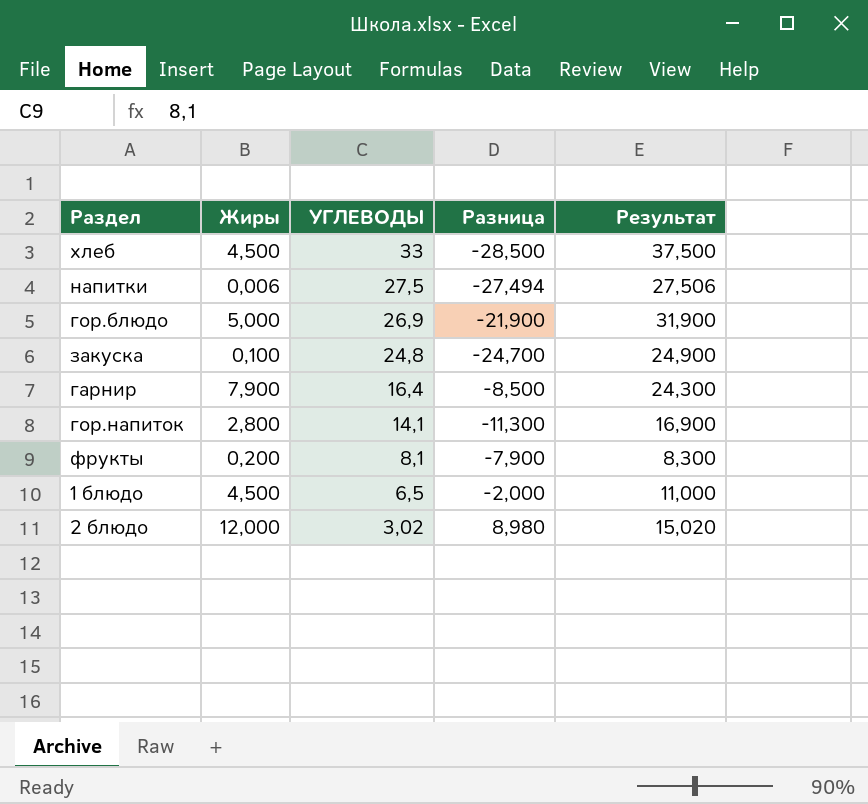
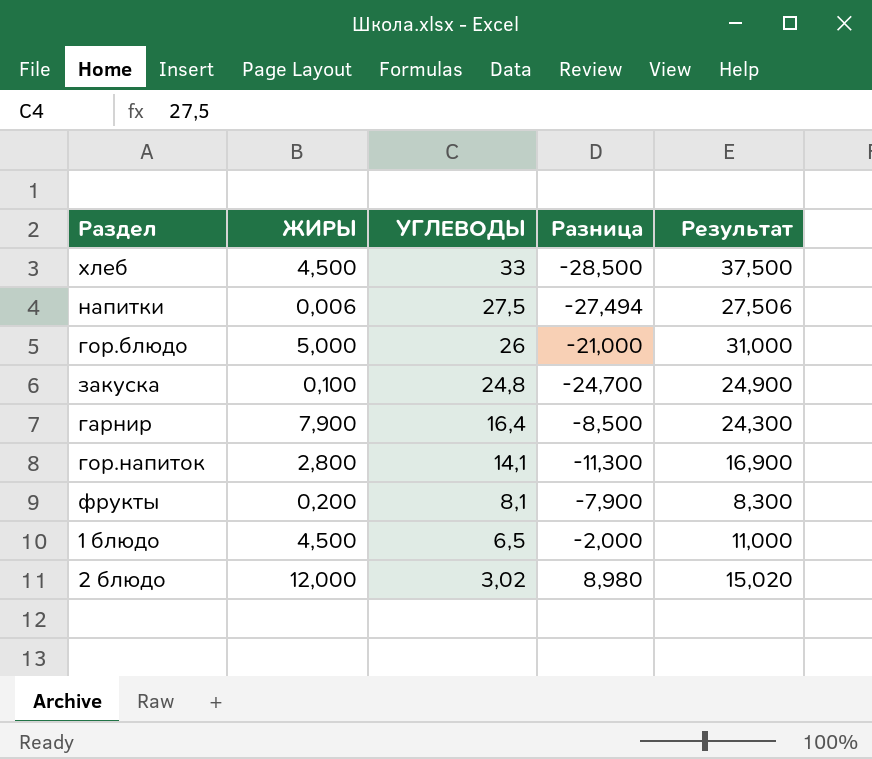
column name: Жиры -> ЖИРЫ
гор.блюдо | УГЛЕВОДЫ: 26,9 -> 26
гор.блюдо | Разница: -21,900 -> -21,000
гор.блюдо | Результат: 31,900 -> 31,000

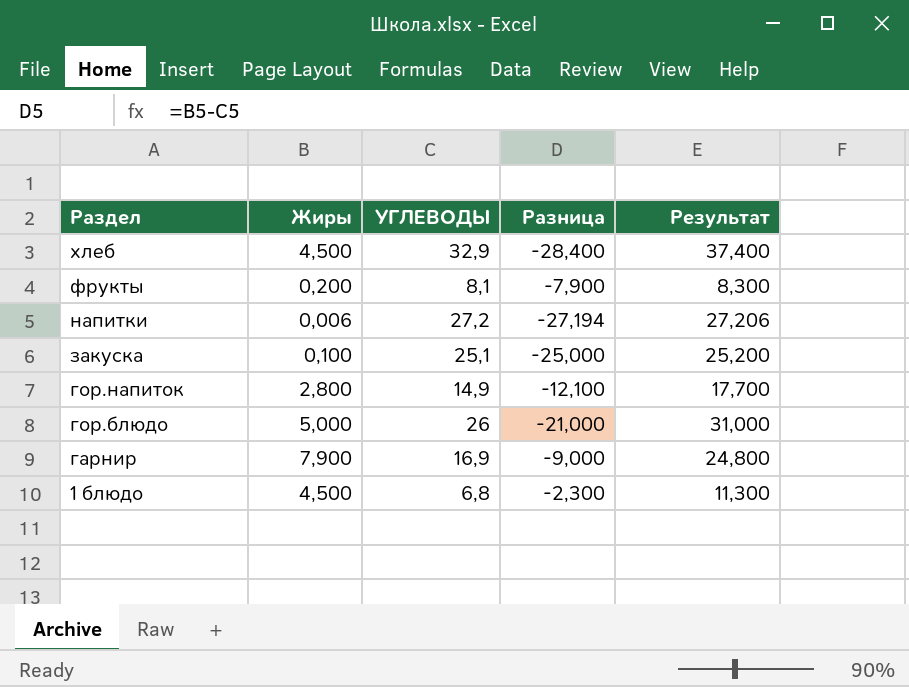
row order: УГЛЕВОДЫ descending -> Раздел descending
column name: ЖИРЫ -> Жиры
row 2 блюдо: 12,000 | 3,02 | 8,980 | 15,020 -> none
хлеб | УГЛЕВОДЫ: 33 -> 32,9
хлеб | Разница: -28,500 -> -28,400
хлеб | Результат: 37,500 -> 37,400
напитки | УГЛЕВОДЫ: 27,5 -> 27,2
напитки | Разница: -27,494 -> -27,194
напитки | Результат: 27,506 -> 27,206
закуска | УГЛЕВОДЫ: 24,8 -> 25,1
закуска | Разница: -24,700 -> -25,000
закуска | Результат: 24,900 -> 25,200
гор.напиток | УГЛЕВОДЫ: 14,1 -> 14,9
гор.напиток | Разница: -11,300 -> -12,100
гор.напиток | Результат: 16,900 -> 17,700
гарнир | УГЛЕВОДЫ: 16,4 -> 16,9
гарнир | Разница: -8,500 -> -9,000
гарнир | Результат: 24,300 -> 24,800
1 блюдо | УГЛЕВОДЫ: 6,5 -> 6,8
1 блюдо | Разница: -2,000 -> -2,300
1 блюдо | Результат: 11,000 -> 11,300

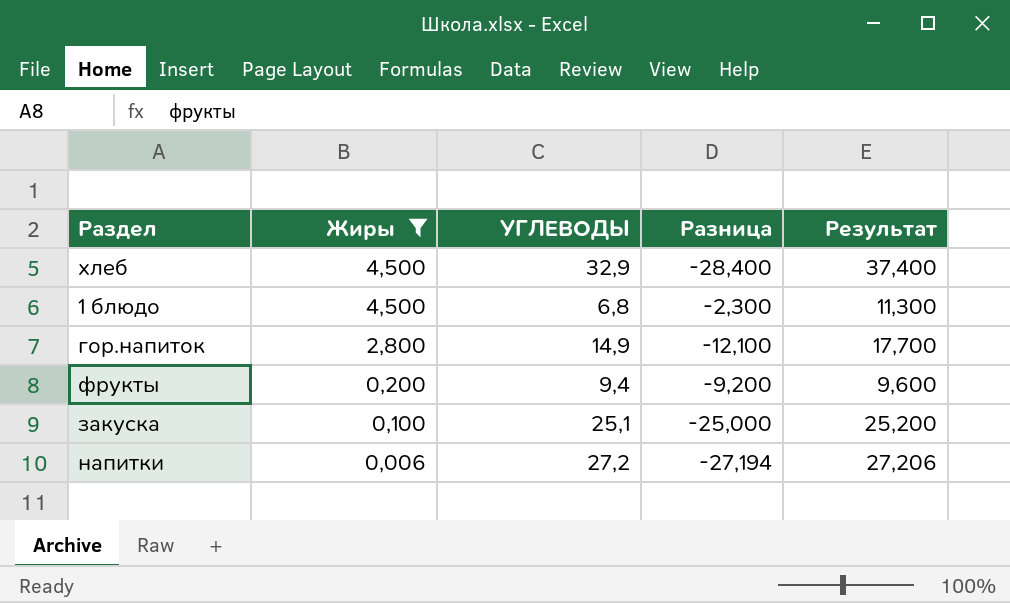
filter: none -> Жиры <= 4,500
row order: Раздел descending -> Жиры descending
фрукты | УГЛЕВОДЫ: 8,1 -> 9,4
фрукты | Разница: -7,900 -> -9,200
фрукты | Результат: 8,300 -> 9,600

